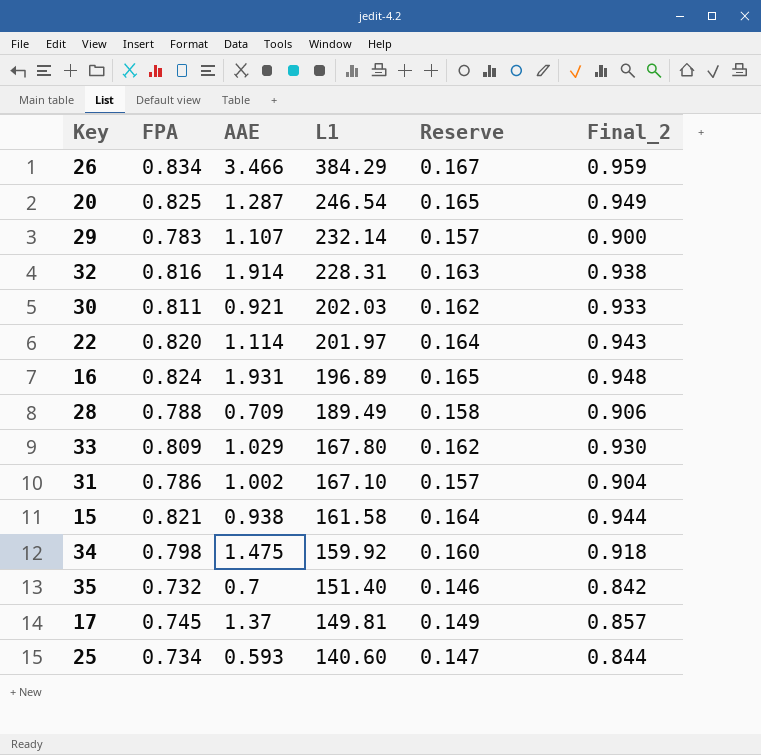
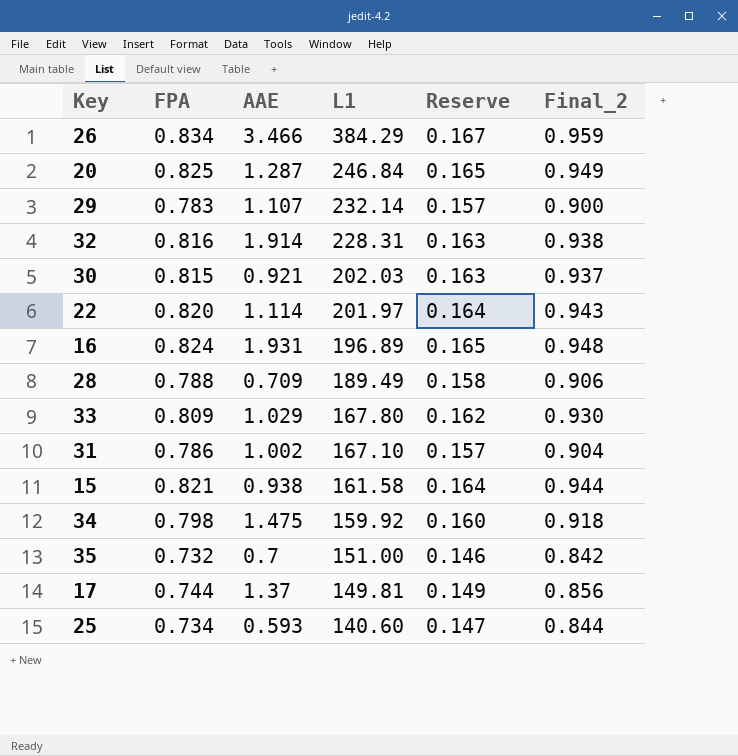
20 | L1: 246.54 -> 246.84
30 | FPA: 0.811 -> 0.815
30 | Reserve: 0.162 -> 0.163
30 | Final_2: 0.933 -> 0.937
35 | L1: 151.40 -> 151.00
17 | FPA: 0.745 -> 0.744
17 | Final_2: 0.857 -> 0.856

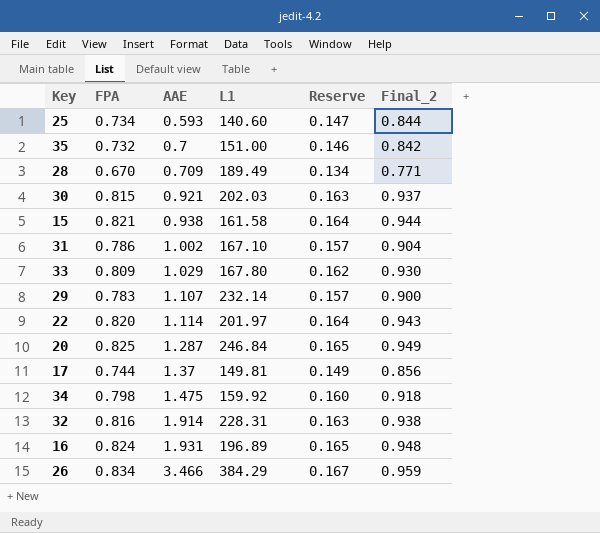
row order: L1 descending -> AAE ascending
28 | FPA: 0.788 -> 0.670
28 | Reserve: 0.158 -> 0.134
28 | Final_2: 0.906 -> 0.771

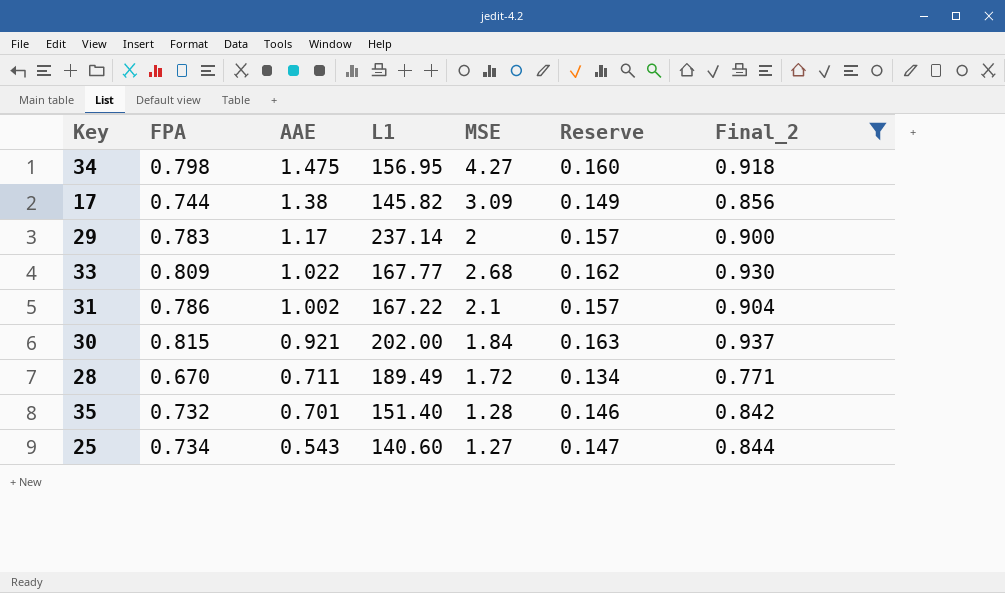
filter: none -> Final_2 <= 0.937
row order: AAE ascending -> AAE descending
column MSE | position: none -> 5
34 | L1: 159.92 -> 156.95
17 | AAE: 1.37 -> 1.38
17 | L1: 149.81 -> 145.82
29 | AAE: 1.107 -> 1.17
29 | L1: 232.14 -> 237.14
33 | AAE: 1.029 -> 1.022
33 | L1: 167.80 -> 167.77
31 | L1: 167.10 -> 167.22
30 | L1: 202.03 -> 202.00
28 | AAE: 0.709 -> 0.711
35 | AAE: 0.7 -> 0.701
35 | L1: 151.00 -> 151.40
25 | AAE: 0.593 -> 0.543

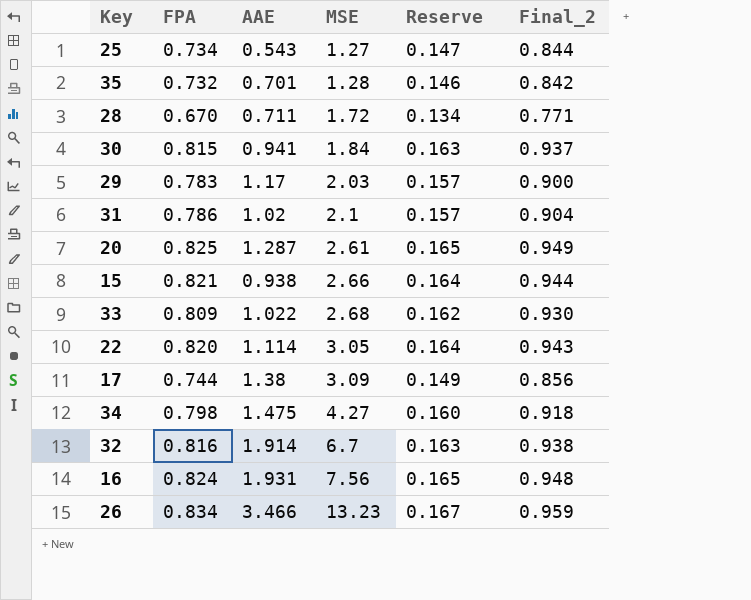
filter: Final_2 <= 0.937 -> none
row order: AAE descending -> MSE ascending
column L1 | position: 4 -> none
30 | AAE: 0.921 -> 0.941
29 | MSE: 2 -> 2.03
31 | AAE: 1.002 -> 1.02

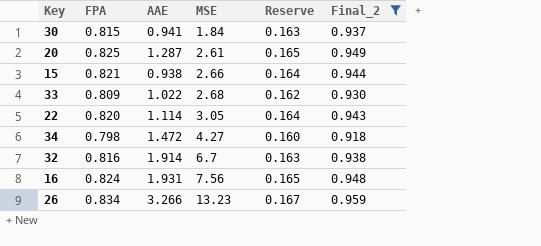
filter: none -> Final_2 >= 0.918
34 | AAE: 1.475 -> 1.472
26 | AAE: 3.466 -> 3.266

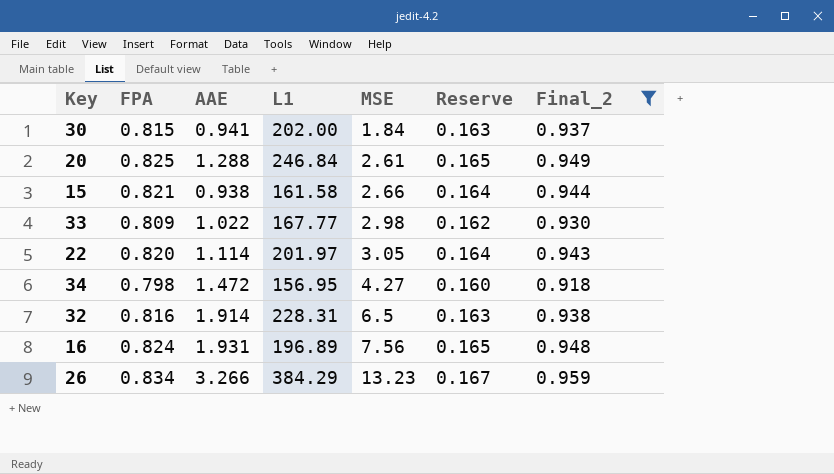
column L1 | position: none -> 4
20 | AAE: 1.287 -> 1.288
33 | MSE: 2.68 -> 2.98
32 | MSE: 6.7 -> 6.5

